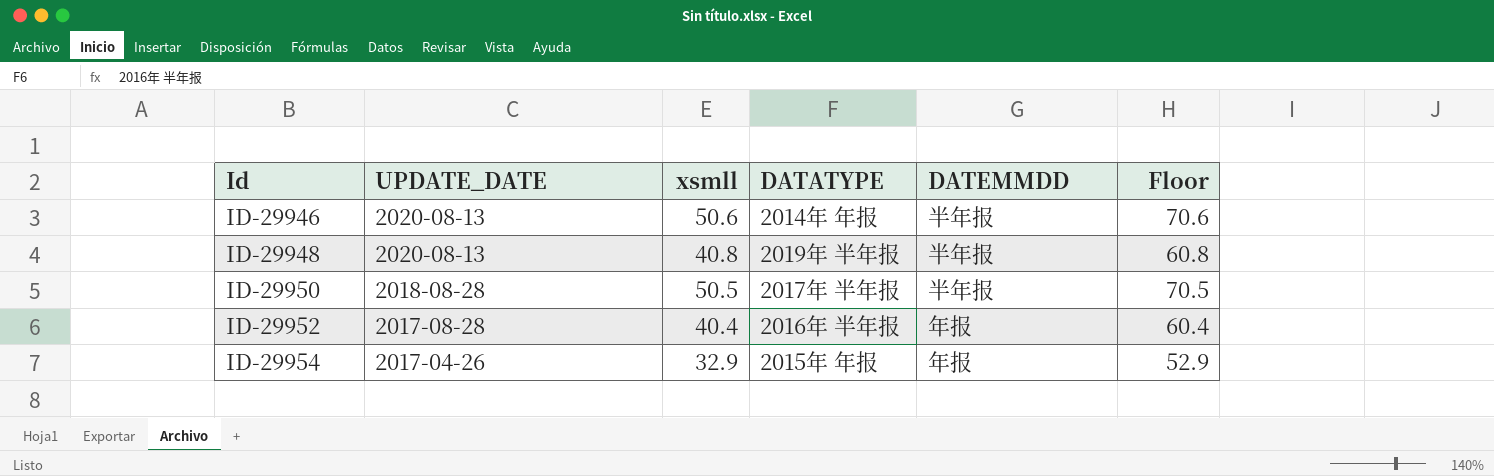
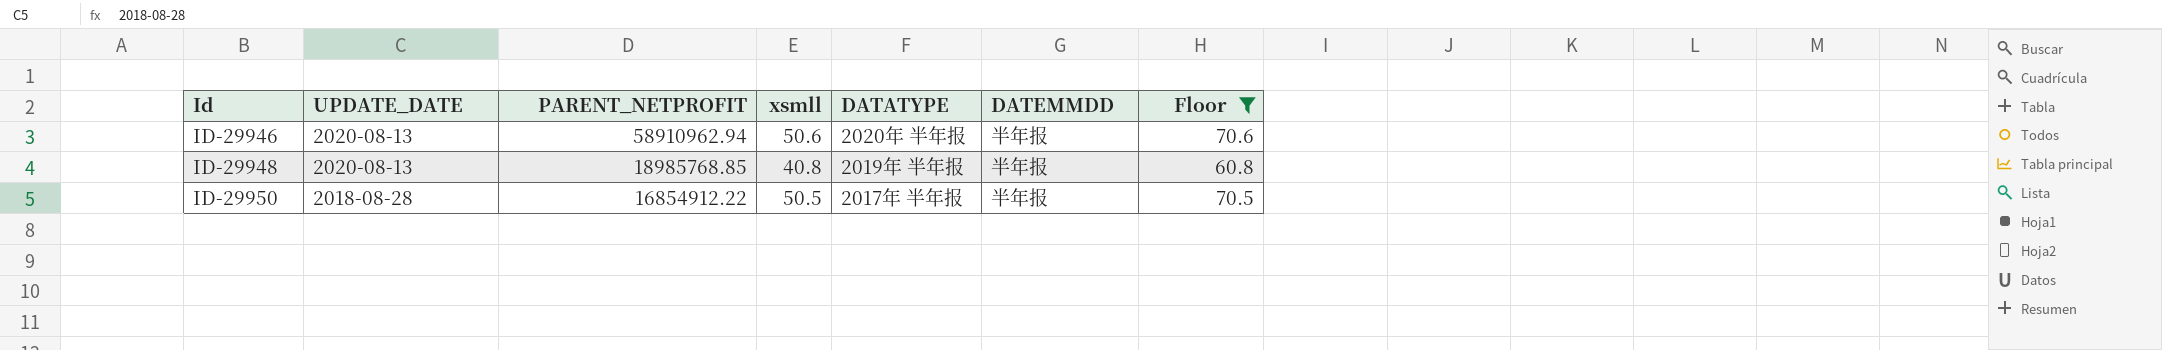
filter: none -> Floor >= 60.8
column PARENT_NETPROFIT | position: none -> 3
ID-29946 | DATATYPE: 2014年 年报 -> 2020年 半年报

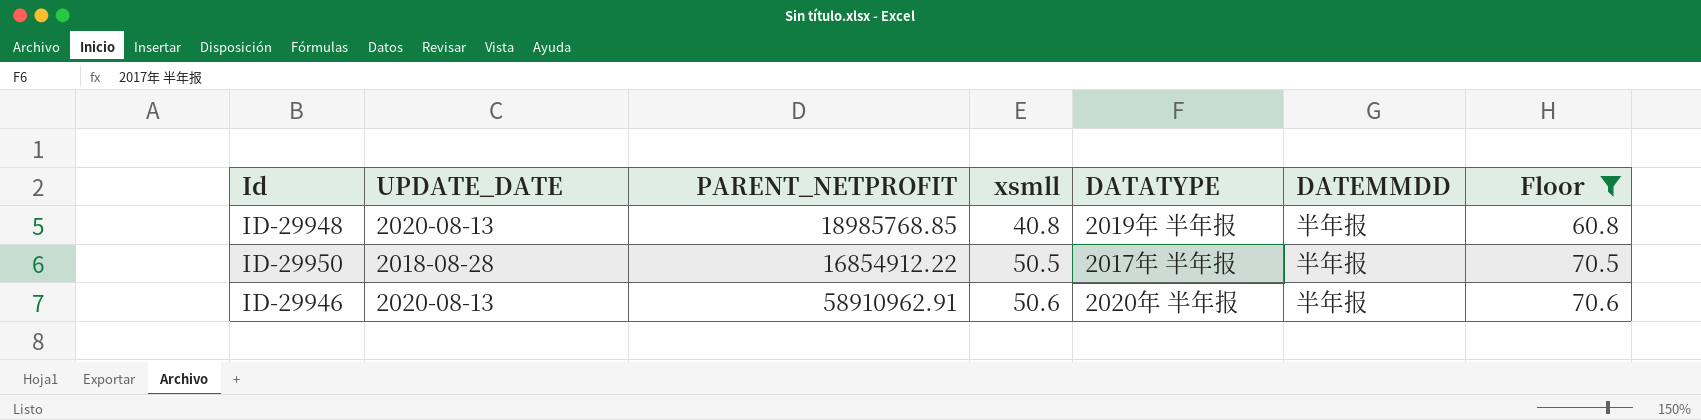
row order: Id ascending -> xsmll ascending
ID-29946 | PARENT_NETPROFIT: 58910962.94 -> 58910962.91

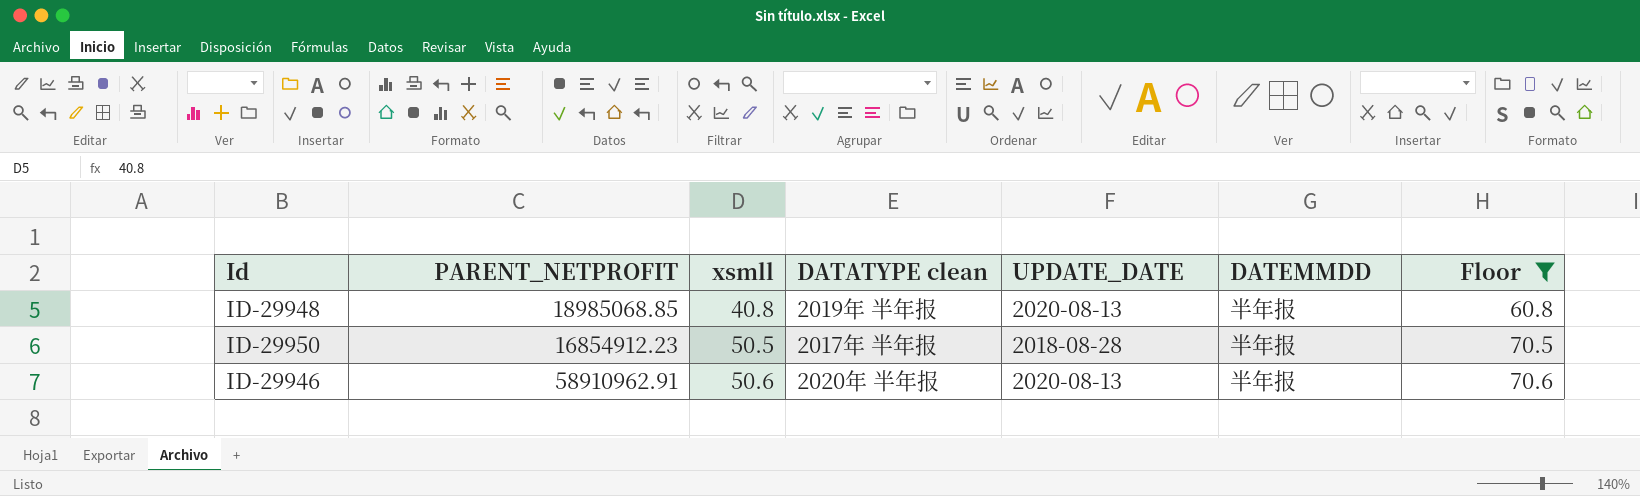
column name: DATATYPE -> DATATYPE clean
column UPDATE_DATE | position: 2 -> 5
ID-29948 | PARENT_NETPROFIT: 18985768.85 -> 18985068.85
ID-29950 | PARENT_NETPROFIT: 16854912.22 -> 16854912.23

